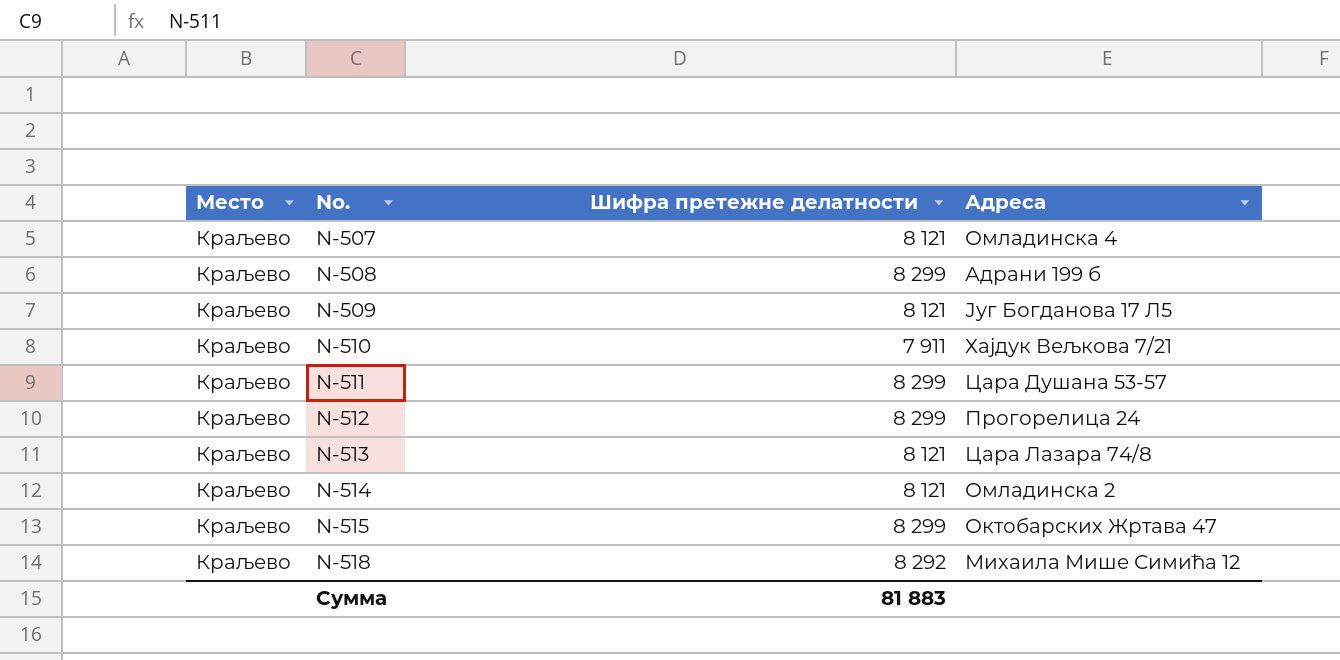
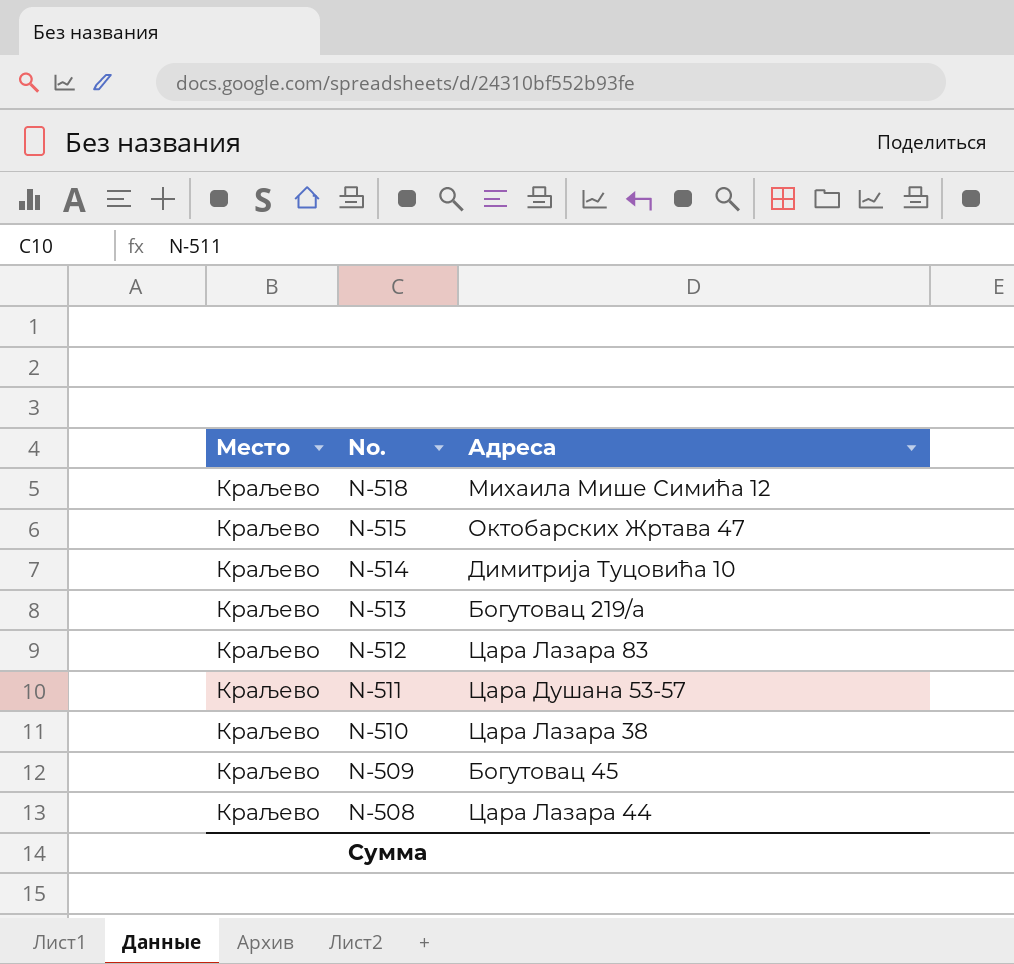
row order: No. ascending -> No. descending
column Шифра претежне делатности | position: 3 -> none
row N-507: Краљево | 8 121 | Омладинска 4 -> none
N-514 | Адреса: Омладинска 2 -> Димитрија Туцовића 10
N-513 | Адреса: Цара Лазара 74/8 -> Богутовац 219/а
N-512 | Адреса: Прогорелица 24 -> Цара Лазара 83
N-510 | Адреса: Хајдук Вељкова 7/21 -> Цара Лазара 38
N-509 | Адреса: Југ Богданова 17 Л5 -> Богутовац 45
N-508 | Адреса: Адрани 199 б -> Цара Лазара 44

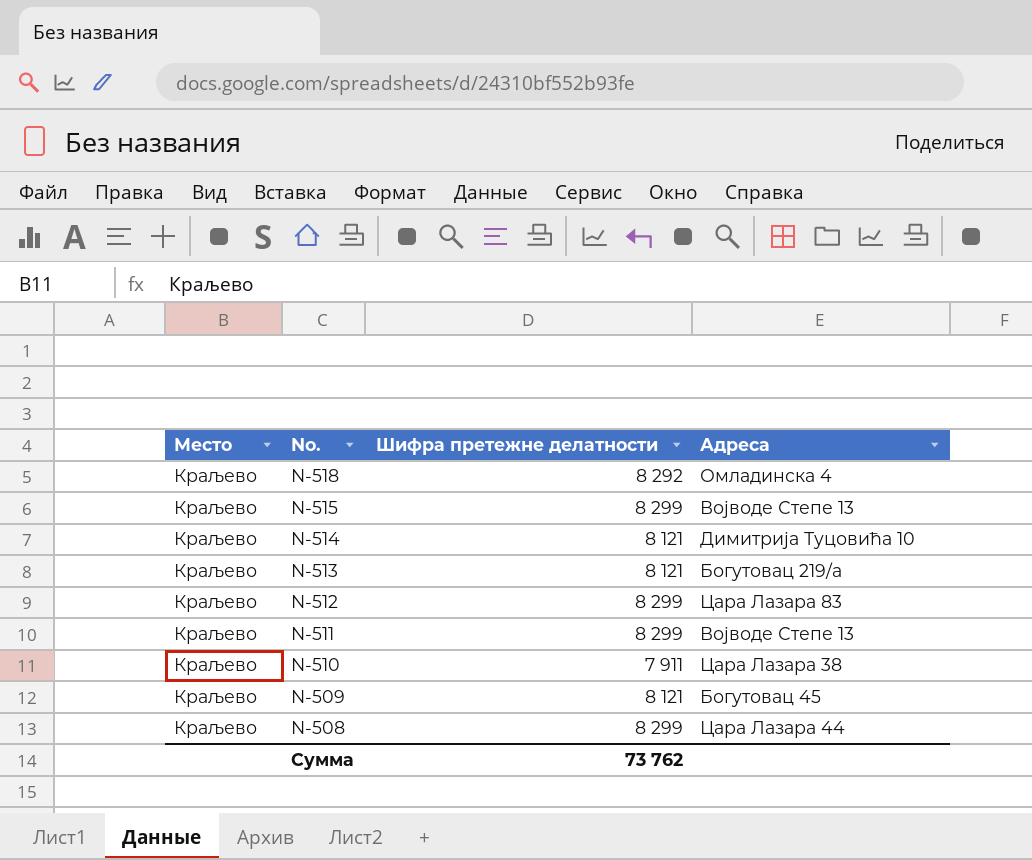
column Шифра претежне делатности | position: none -> 3
N-518 | Адреса: Михаила Мише Симића 12 -> Омладинска 4
N-515 | Адреса: Октобарских Жртава 47 -> Војводе Степе 13
N-511 | Адреса: Цара Душана 53-57 -> Војводе Степе 13

